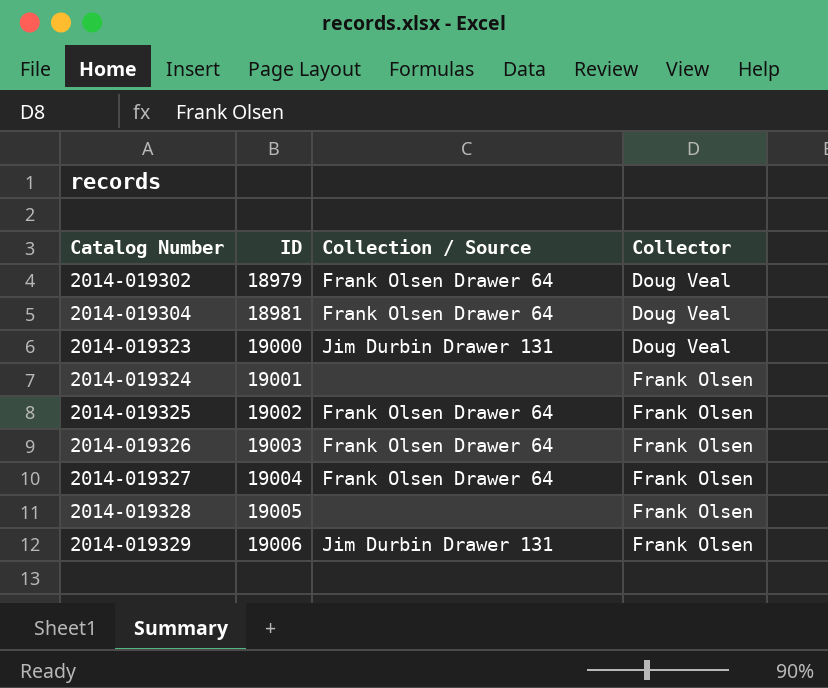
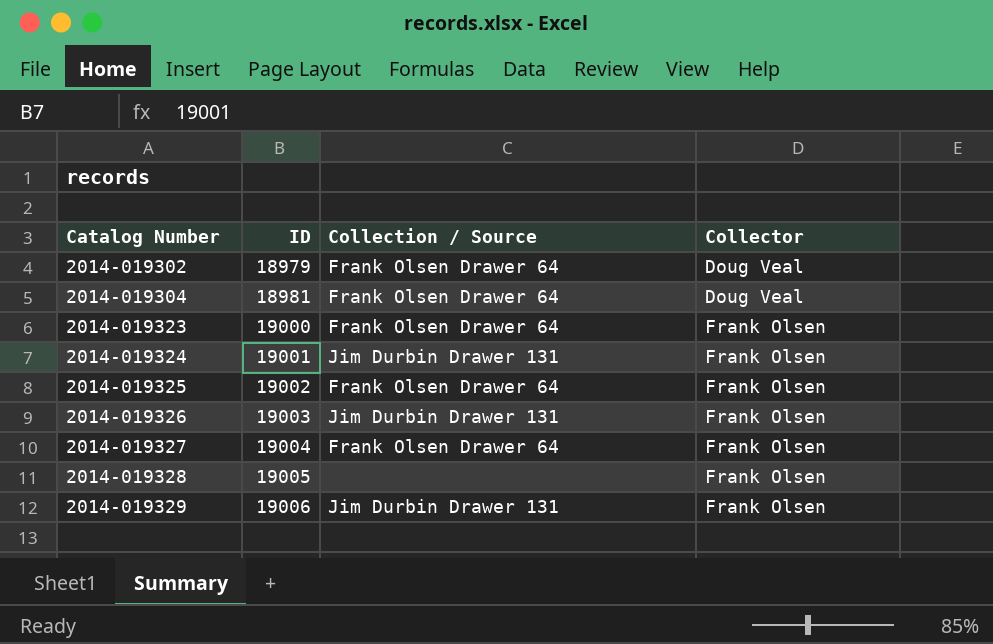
2014-019323 | Collection / Source: Jim Durbin Drawer 131 -> Frank Olsen Drawer 64
2014-019323 | Collector: Doug Veal -> Frank Olsen
2014-019324 | Collection / Source: none -> Jim Durbin Drawer 131
2014-019326 | Collection / Source: Frank Olsen Drawer 64 -> Jim Durbin Drawer 131

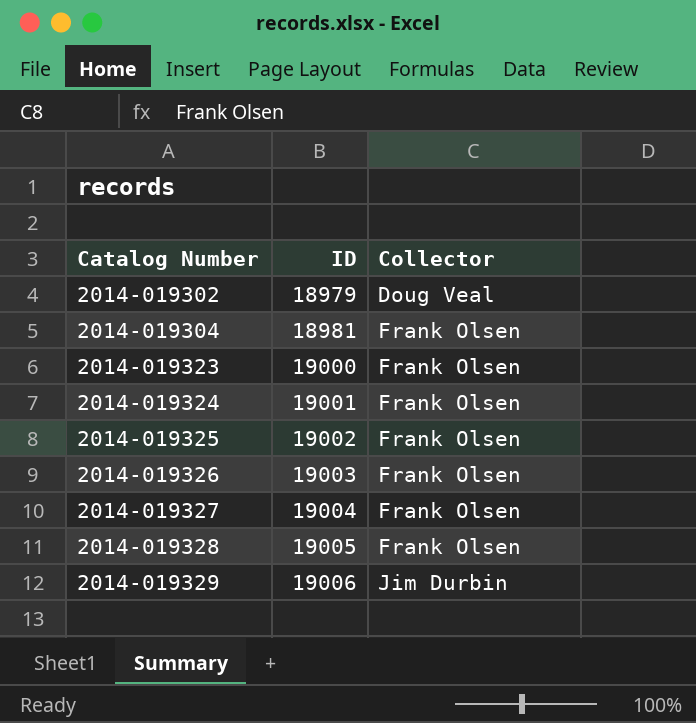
column Collection / Source | position: 3 -> none
2014-019304 | Collector: Doug Veal -> Frank Olsen
2014-019329 | Collector: Frank Olsen -> Jim Durbin

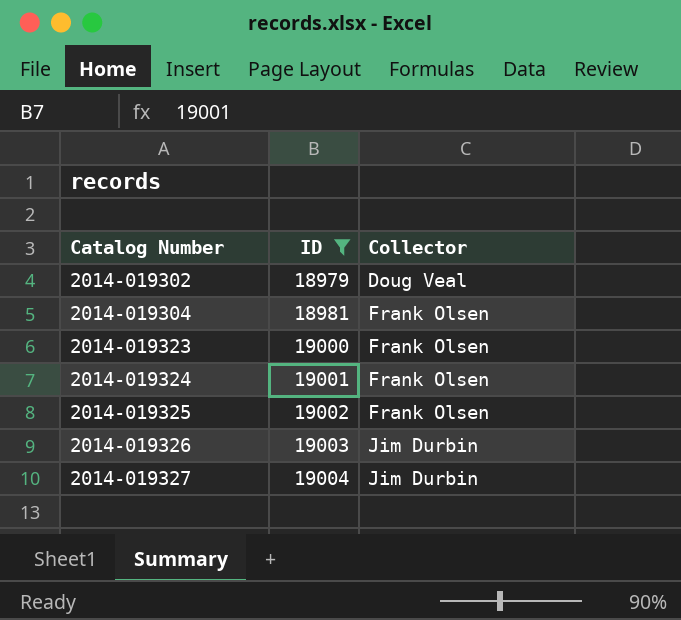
filter: none -> ID <= 19004
2014-019326 | Collector: Frank Olsen -> Jim Durbin
2014-019327 | Collector: Frank Olsen -> Jim Durbin

